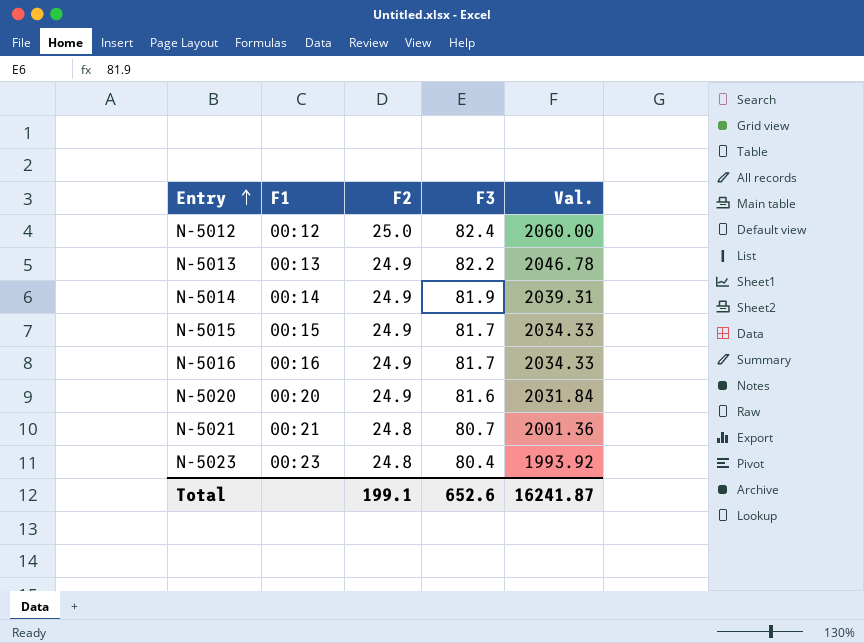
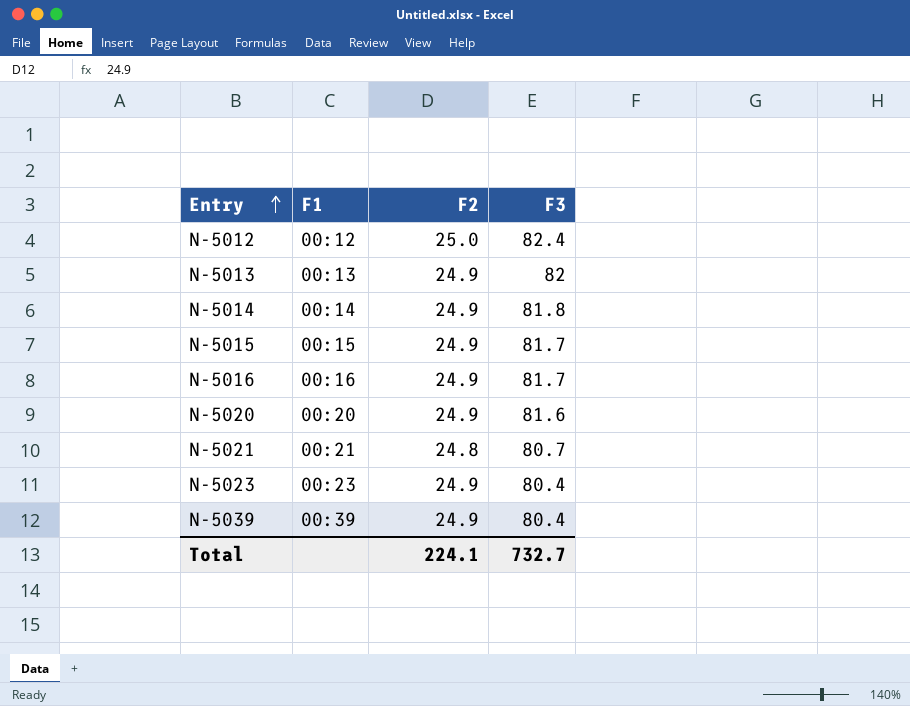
column Val. | formula: [F2] * [F3] -> none
N-5013 | F3: 82.2 -> 82
N-5014 | F3: 81.9 -> 81.8
N-5023 | F2: 24.8 -> 24.9
row N-5039: none -> 00:39 | 24.9 | 80.4
Total | F2: 199.1 -> 224.1
Total | F3: 652.6 -> 732.7

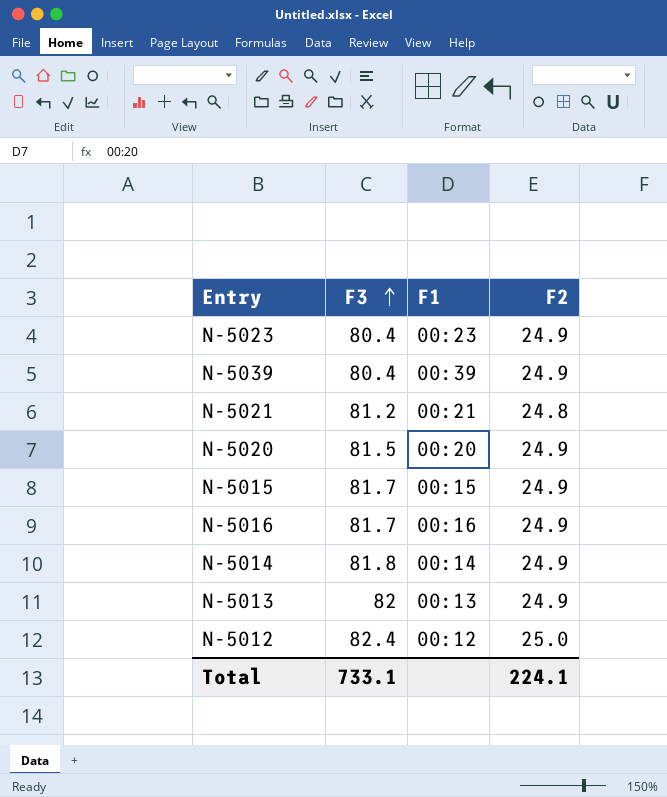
row order: Entry ascending -> F3 ascending
column F3 | position: 4 -> 2
N-5021 | F3: 80.7 -> 81.2
N-5020 | F3: 81.6 -> 81.5
Total | F3: 732.7 -> 733.1

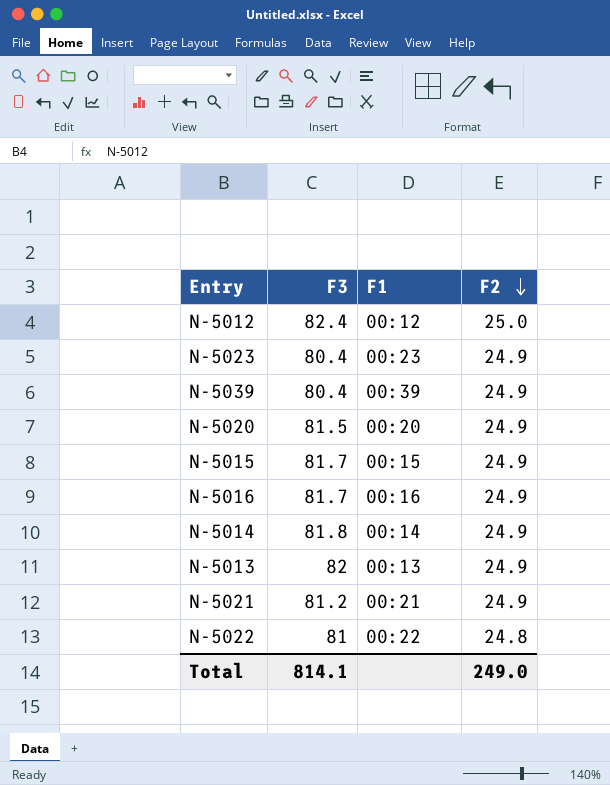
row order: F3 ascending -> F2 descending
N-5021 | F2: 24.8 -> 24.9
row N-5022: none -> 81 | 00:22 | 24.8
Total | F3: 733.1 -> 814.1
Total | F2: 224.1 -> 249.0

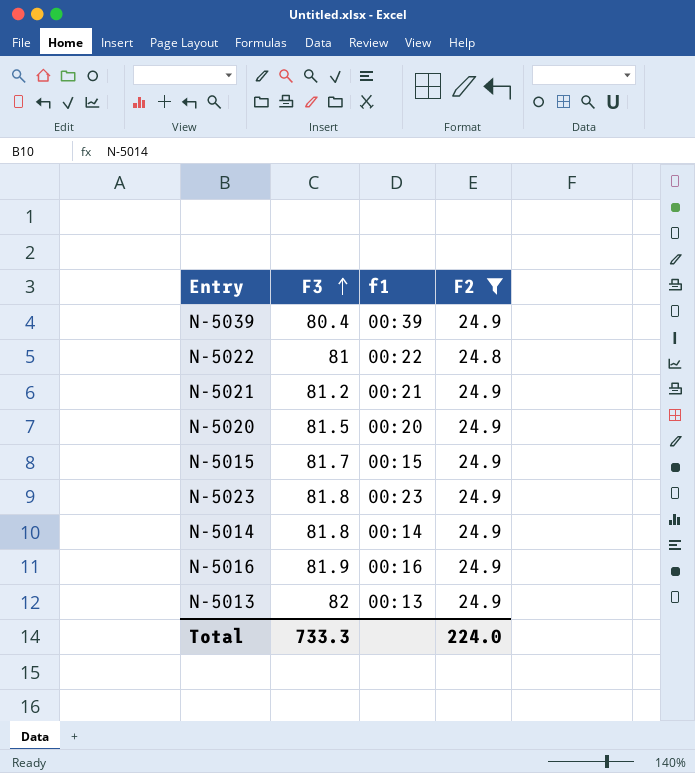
filter: none -> F2 != 25.0
row order: F2 descending -> F3 ascending
column name: F1 -> f1
N-5023 | F3: 80.4 -> 81.8
N-5016 | F3: 81.7 -> 81.9
Total | F3: 814.1 -> 733.3
Total | F2: 249.0 -> 224.0

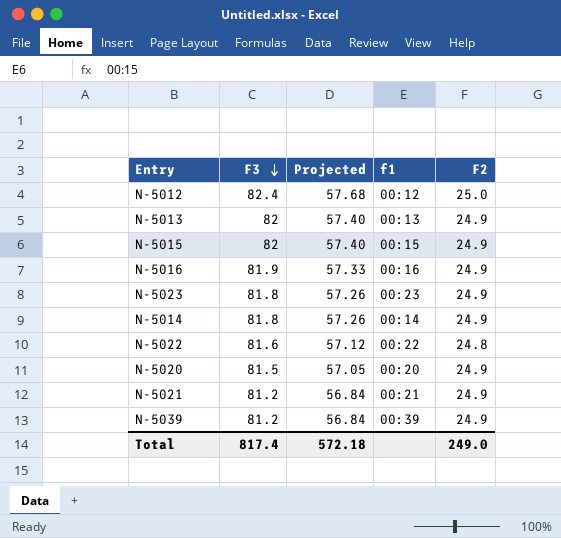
filter: F2 != 25.0 -> none
row order: F3 ascending -> F3 descending
column Projected | formula: none -> [F3] * 0.7
N-5015 | F3: 81.7 -> 82
N-5022 | F3: 81 -> 81.6
N-5039 | F3: 80.4 -> 81.2
Total | F3: 733.3 -> 817.4
Total | F2: 224.0 -> 249.0

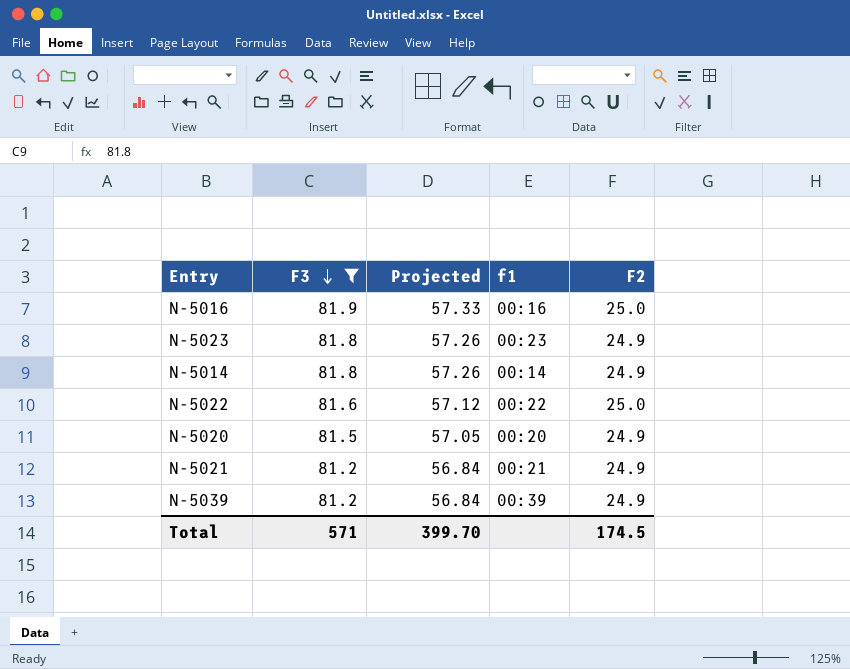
filter: none -> F3 <= 81.9
N-5016 | F2: 24.9 -> 25.0
N-5022 | F2: 24.8 -> 25.0
Total | F3: 817.4 -> 571
Total | Projected: 572.18 -> 399.70
Total | F2: 249.0 -> 174.5

